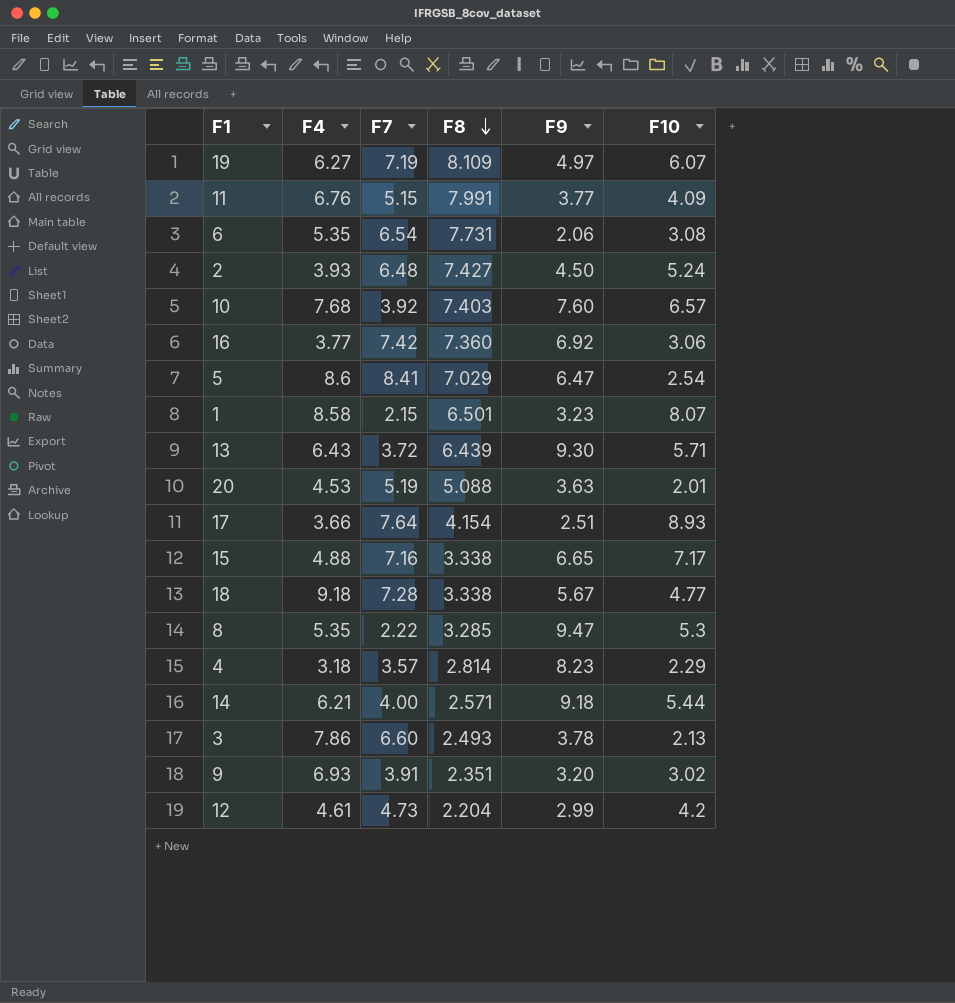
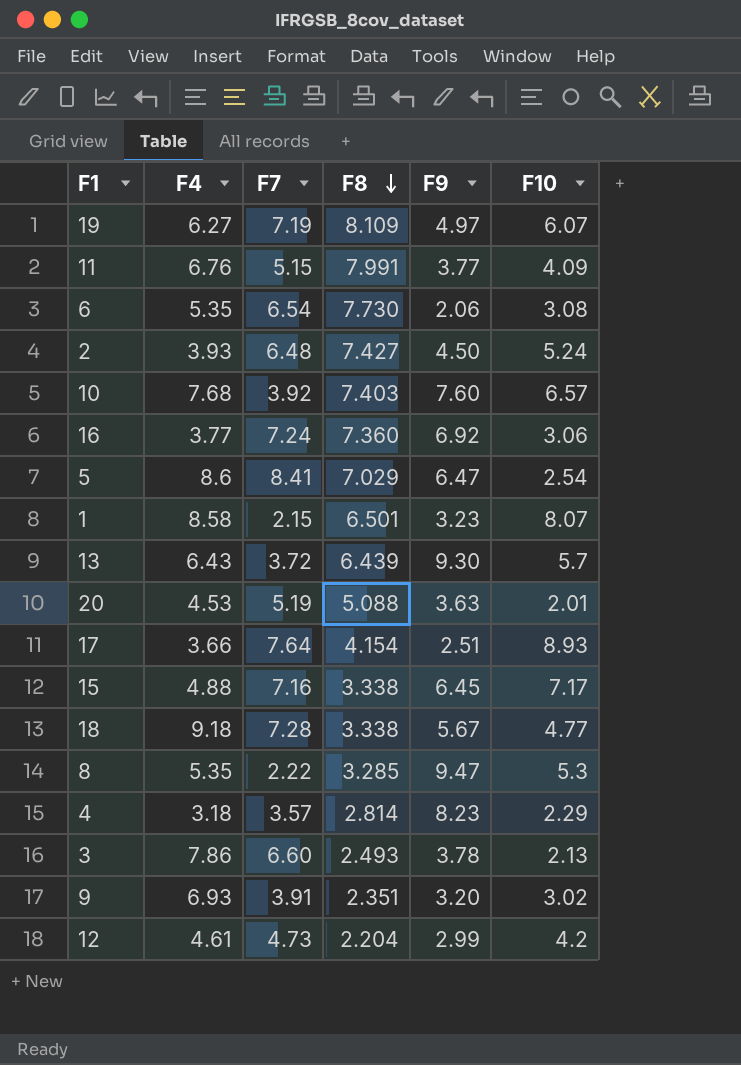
row 14: 6.21 | 4.00 | 2.571 | 9.18 | 5.44 -> none
6 | F8: 7.731 -> 7.730
16 | F7: 7.42 -> 7.24
13 | F10: 5.71 -> 5.7
15 | F9: 6.65 -> 6.45

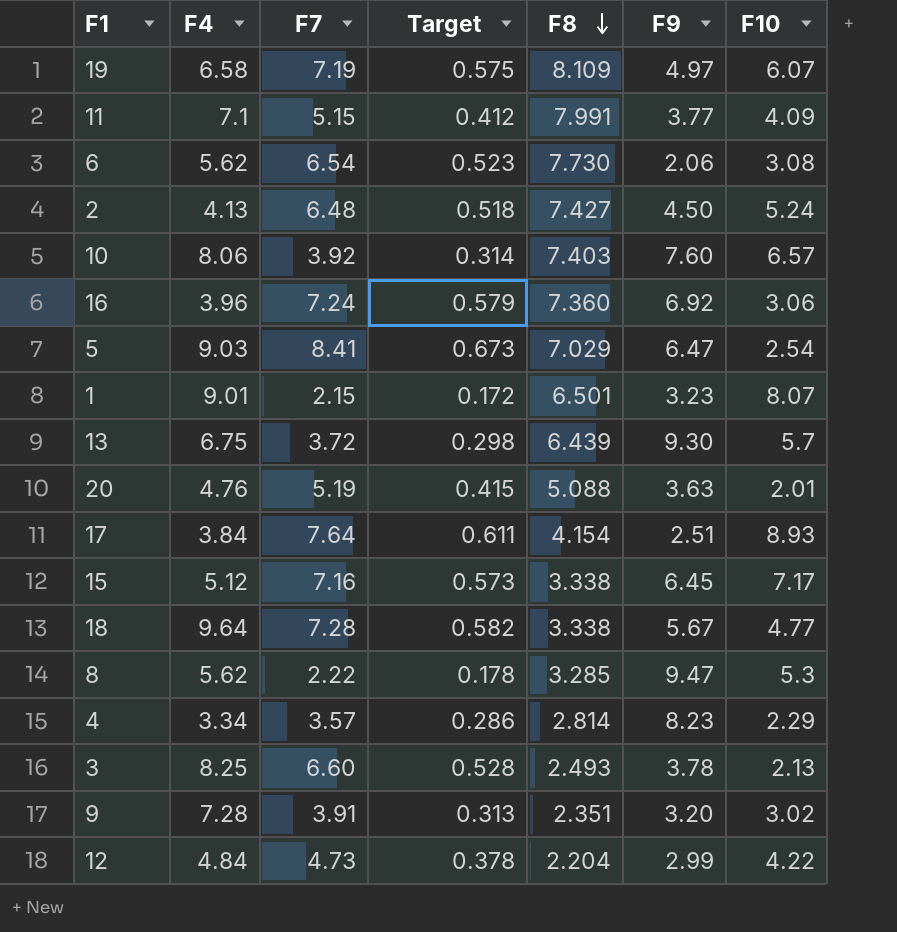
column Target | formula: none -> [F7] * 0.08
19 | F4: 6.27 -> 6.58
11 | F4: 6.76 -> 7.1
6 | F4: 5.35 -> 5.62
2 | F4: 3.93 -> 4.13
10 | F4: 7.68 -> 8.06
16 | F4: 3.77 -> 3.96
5 | F4: 8.6 -> 9.03
1 | F4: 8.58 -> 9.01
13 | F4: 6.43 -> 6.75
20 | F4: 4.53 -> 4.76
17 | F4: 3.66 -> 3.84
15 | F4: 4.88 -> 5.12
18 | F4: 9.18 -> 9.64
8 | F4: 5.35 -> 5.62
4 | F4: 3.18 -> 3.34
3 | F4: 7.86 -> 8.25
9 | F4: 6.93 -> 7.28
12 | F4: 4.61 -> 4.84
12 | F10: 4.2 -> 4.22

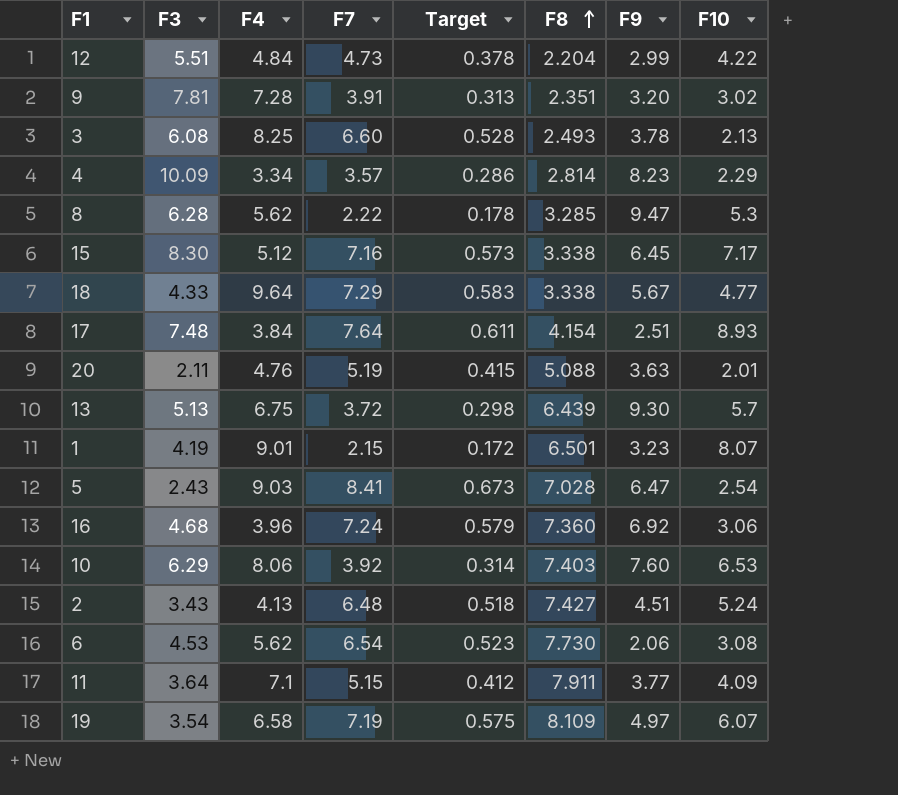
row order: F8 descending -> F8 ascending
column F3 | position: none -> 2
18 | F7: 7.28 -> 7.29
18 | Target: 0.582 -> 0.583
5 | F8: 7.029 -> 7.028
10 | F10: 6.57 -> 6.53
2 | F9: 4.50 -> 4.51
11 | F8: 7.991 -> 7.911

